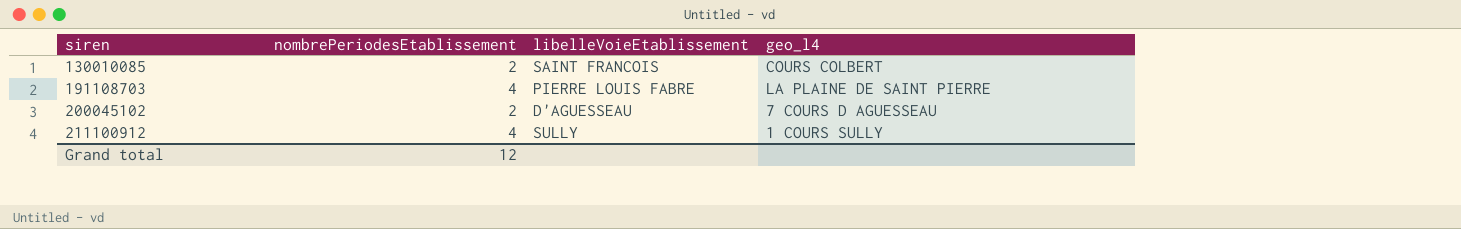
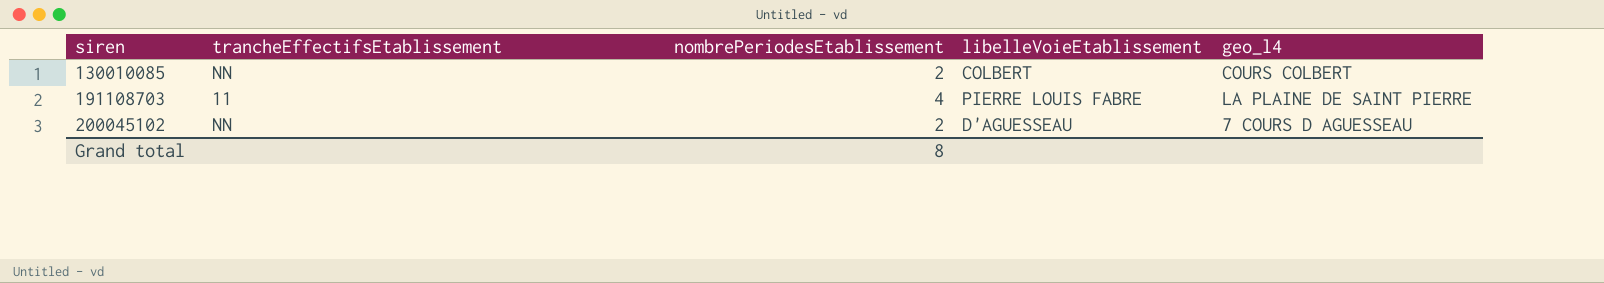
column trancheEffectifsEtablissement | position: none -> 2
row 211100912: 4 | SULLY | 1 COURS SULLY -> none
130010085 | libelleVoieEtablissement: SAINT FRANCOIS -> COLBERT
Grand total | nombrePeriodesEtablissement: 12 -> 8

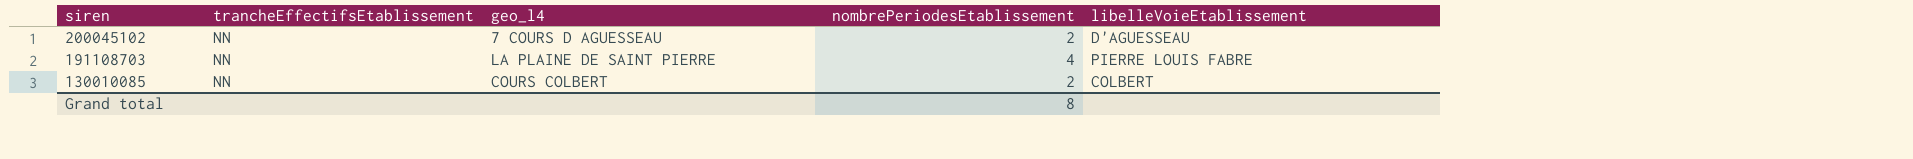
row order: siren ascending -> siren descending
column geo_l4 | position: 5 -> 3
191108703 | trancheEffectifsEtablissement: 11 -> NN

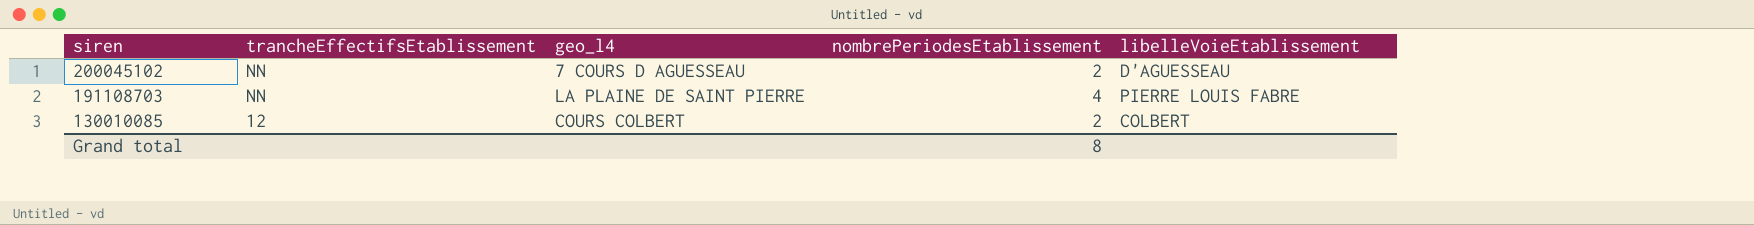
130010085 | trancheEffectifsEtablissement: NN -> 12

